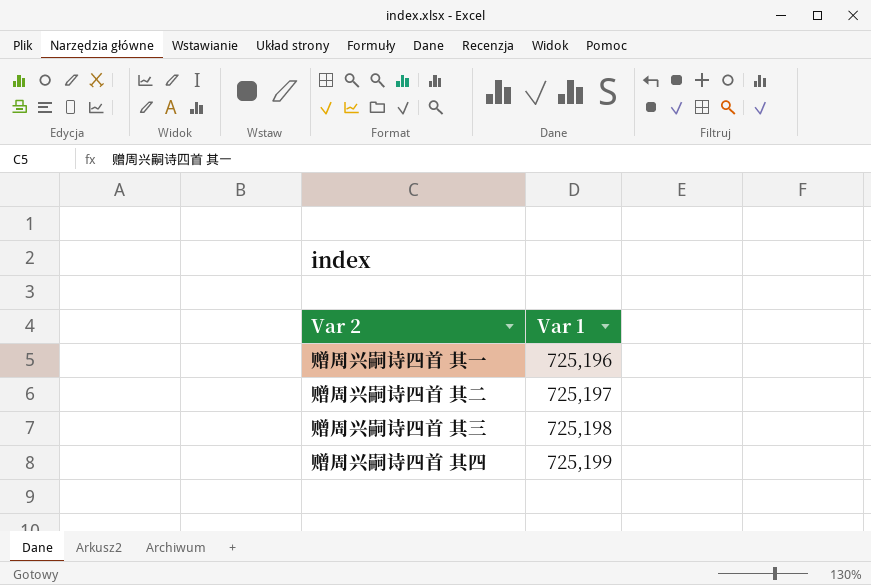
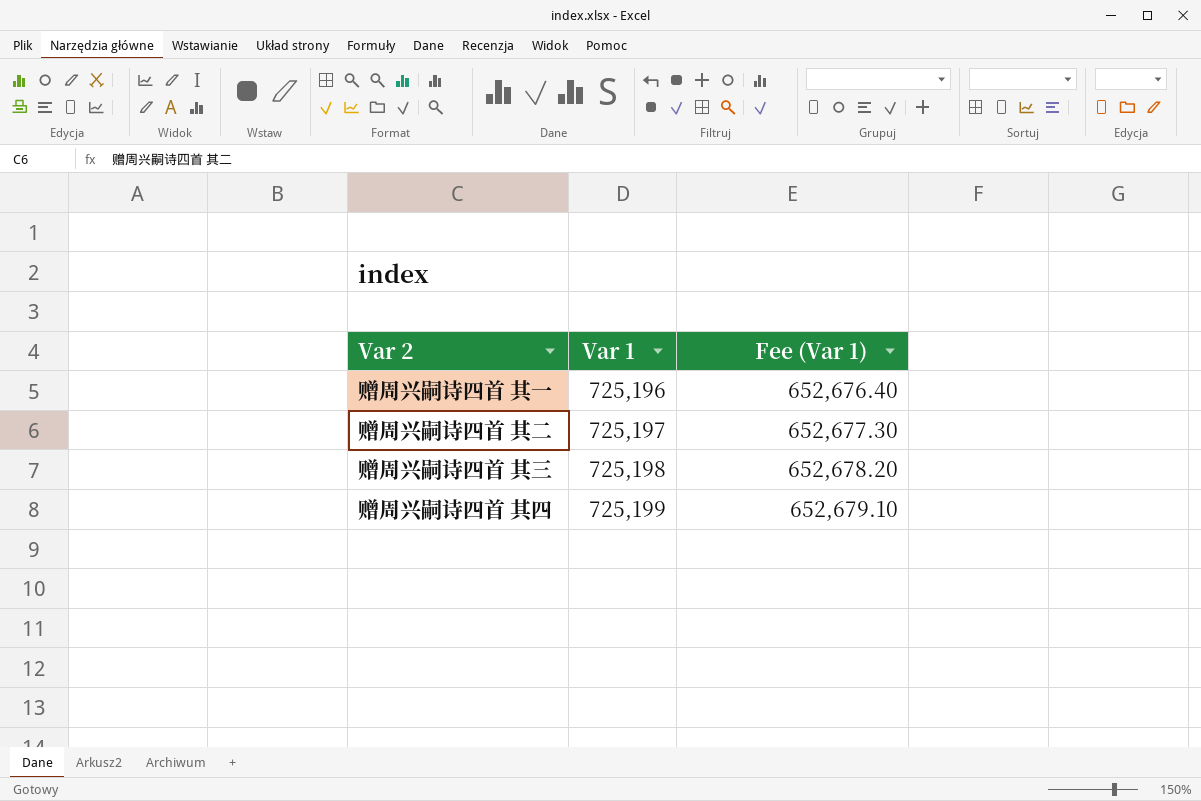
column Fee (Var 1) | formula: none -> [Var 1] * 0.9

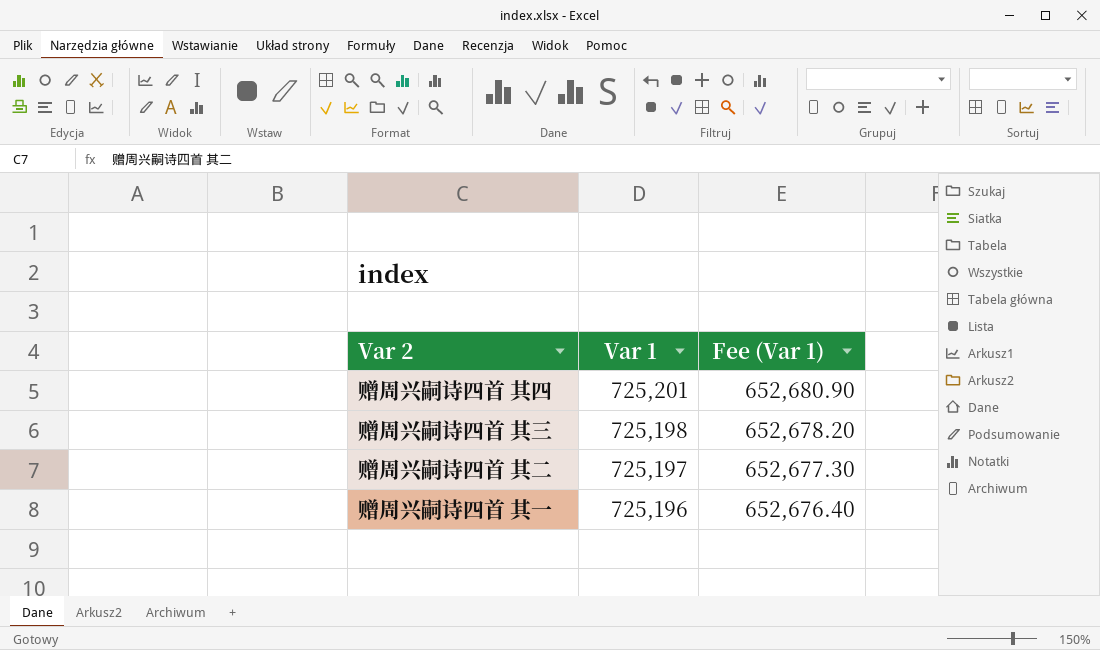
row order: Var 1 ascending -> Var 1 descending
赠周兴嗣诗四首 其四 | Var 1: 725,199 -> 725,201
赠周兴嗣诗四首 其四 | Fee (Var 1): 652,679.10 -> 652,680.90

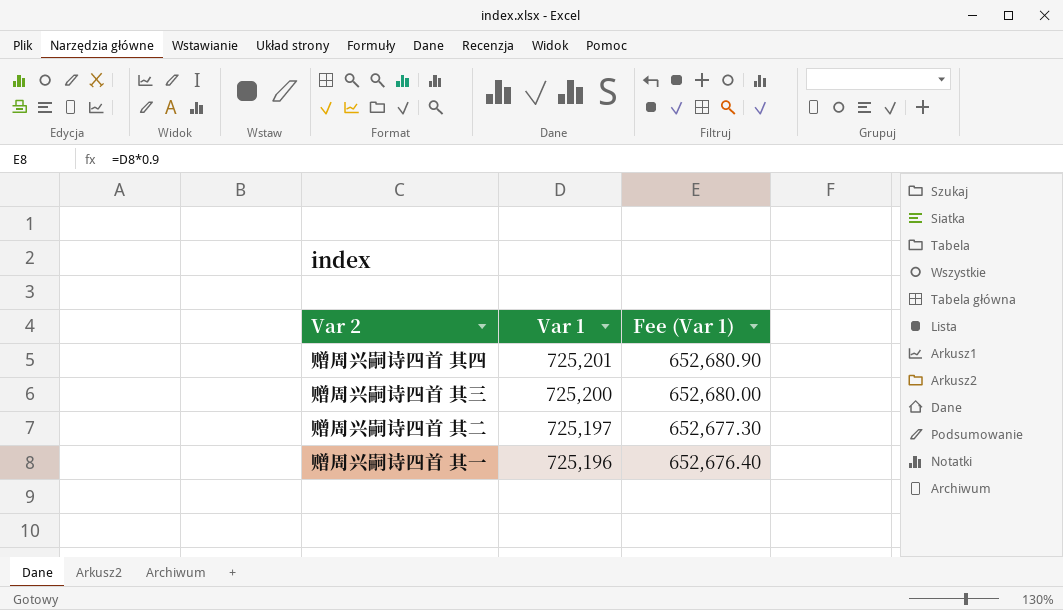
赠周兴嗣诗四首 其三 | Var 1: 725,198 -> 725,200
赠周兴嗣诗四首 其三 | Fee (Var 1): 652,678.20 -> 652,680.00

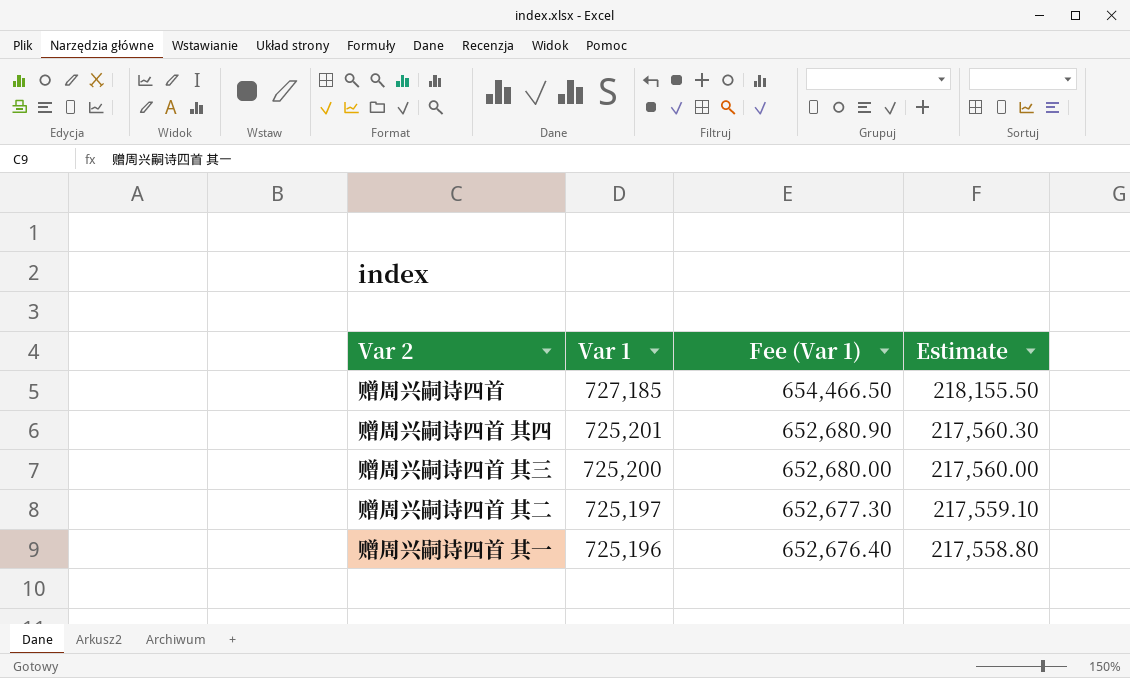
column Estimate | formula: none -> [Var 1] * 0.3
row 赠周兴嗣诗四首: none -> 727,185 | 654,466.50 | 218,155.50

